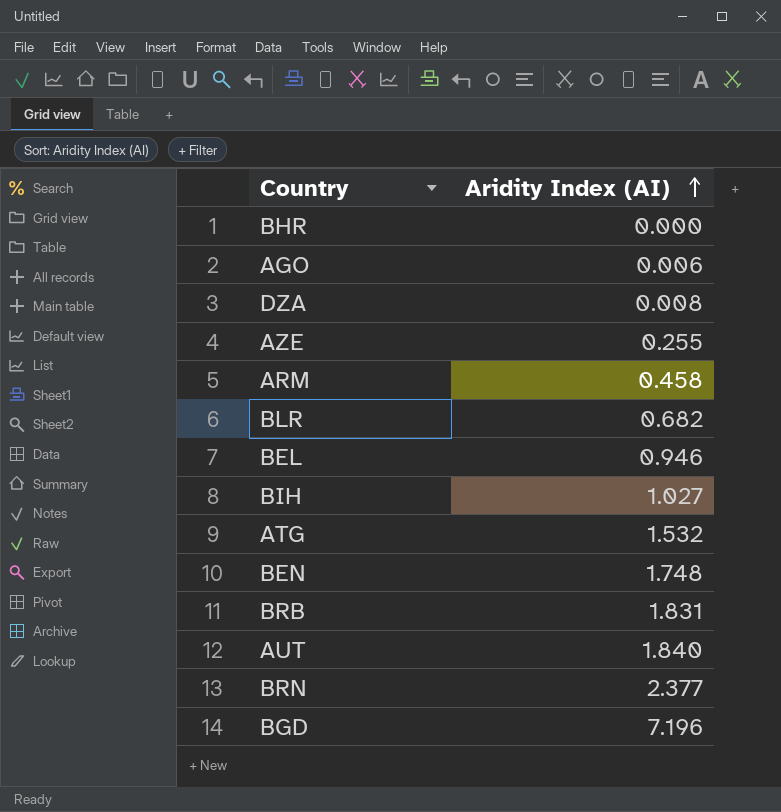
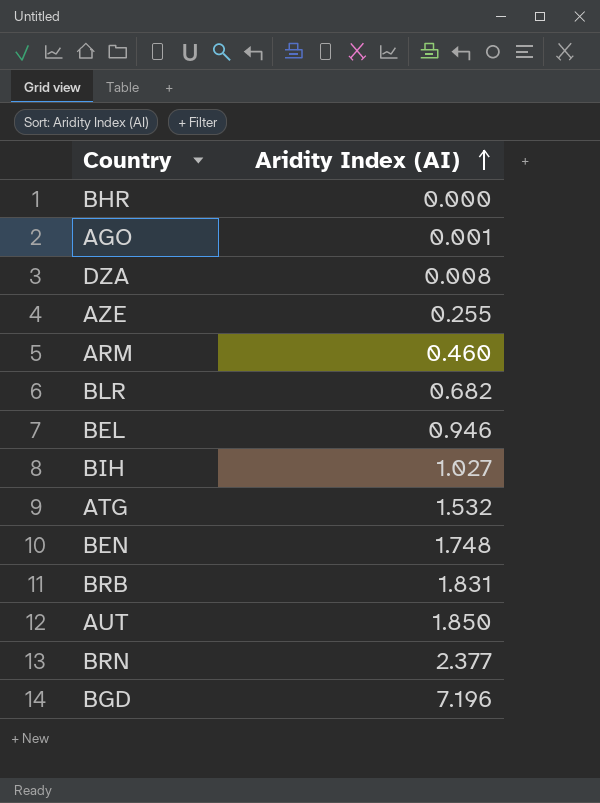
AGO | Aridity Index (AI): 0.006 -> 0.001
ARM | Aridity Index (AI): 0.458 -> 0.460
AUT | Aridity Index (AI): 1.840 -> 1.850

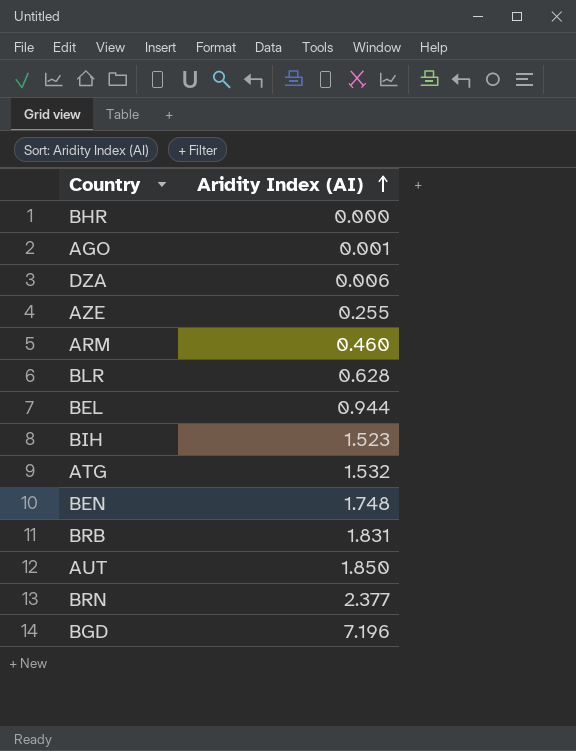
DZA | Aridity Index (AI): 0.008 -> 0.006
BLR | Aridity Index (AI): 0.682 -> 0.628
BEL | Aridity Index (AI): 0.946 -> 0.944
BIH | Aridity Index (AI): 1.027 -> 1.523

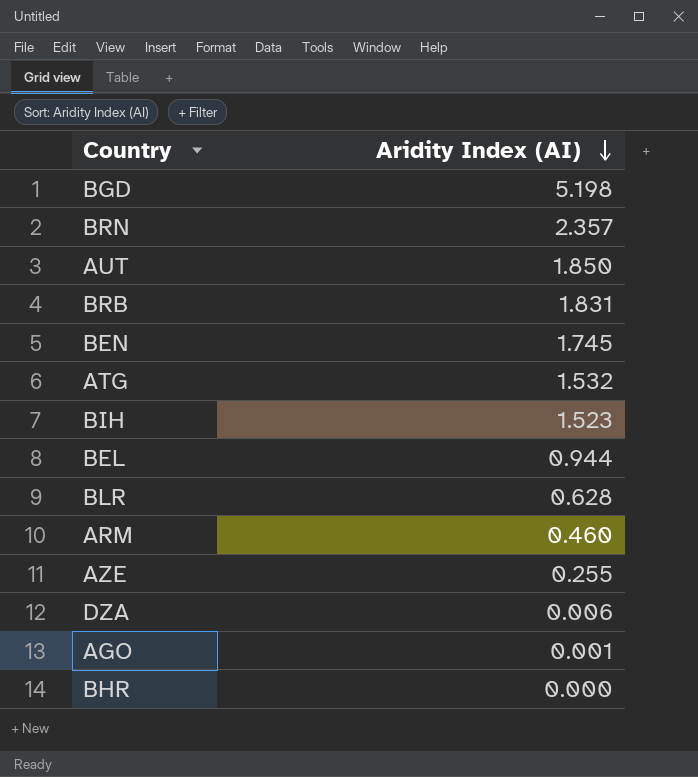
row order: Aridity Index (AI) ascending -> Aridity Index (AI) descending
BGD | Aridity Index (AI): 7.196 -> 5.198
BRN | Aridity Index (AI): 2.377 -> 2.357
BEN | Aridity Index (AI): 1.748 -> 1.745

